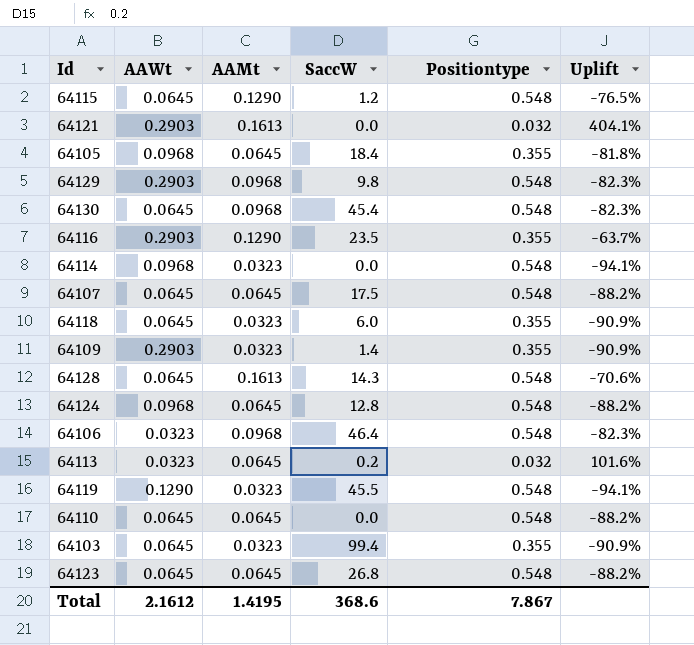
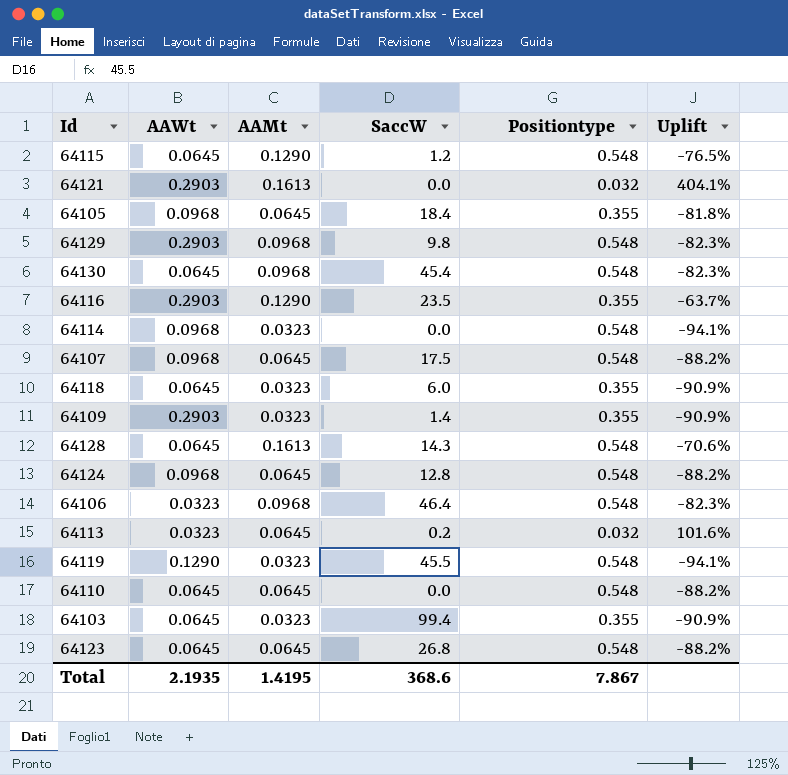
64107 | AAWt: 0.0645 -> 0.0968
Total | AAWt: 2.1612 -> 2.1935

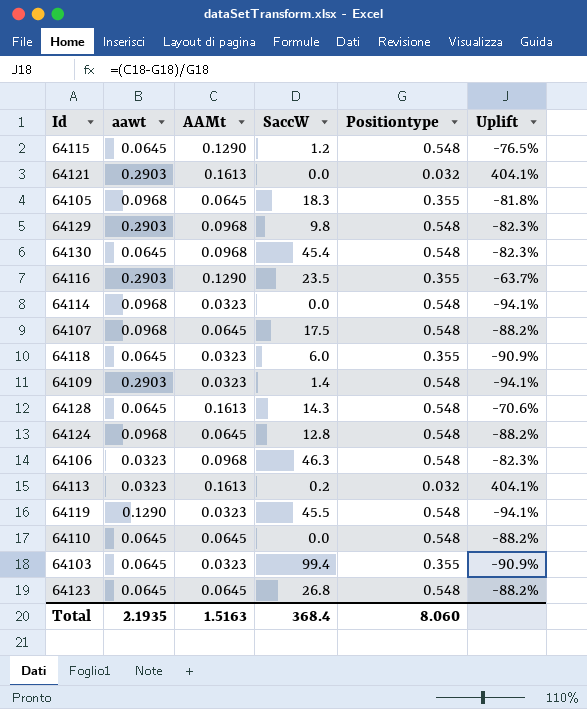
column name: AAWt -> aawt
64105 | SaccW: 18.4 -> 18.3
64109 | Positiontype: 0.355 -> 0.548
64109 | Uplift: -90.9% -> -94.1%
64106 | SaccW: 46.4 -> 46.3
64113 | AAMt: 0.0645 -> 0.1613
64113 | Uplift: 101.6% -> 404.1%
Total | AAMt: 1.4195 -> 1.5163
Total | SaccW: 368.6 -> 368.4
Total | Positiontype: 7.867 -> 8.060

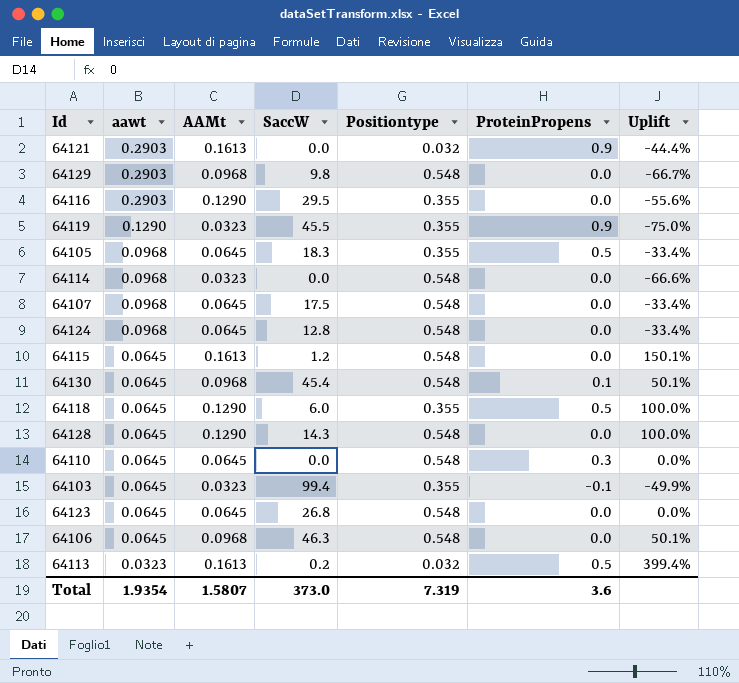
row order: none -> aawt descending
column ProteinPropens | position: none -> 6
column Uplift | formula: ([AAMt] - [Positiontype]) / [Positiontype] -> ([AAMt] - [aawt]) / [aawt]
row 64109: 0.2903 | 0.0323 | 1.4 | 0.548 | -94.1% -> none
64116 | SaccW: 23.5 -> 29.5
64119 | Positiontype: 0.548 -> 0.355
64115 | AAMt: 0.1290 -> 0.1613
64118 | AAMt: 0.0323 -> 0.1290
64128 | AAMt: 0.1613 -> 0.1290
64106 | aawt: 0.0323 -> 0.0645
Total | aawt: 2.1935 -> 1.9354
Total | AAMt: 1.5163 -> 1.5807
Total | SaccW: 368.4 -> 373.0
Total | Positiontype: 8.060 -> 7.319

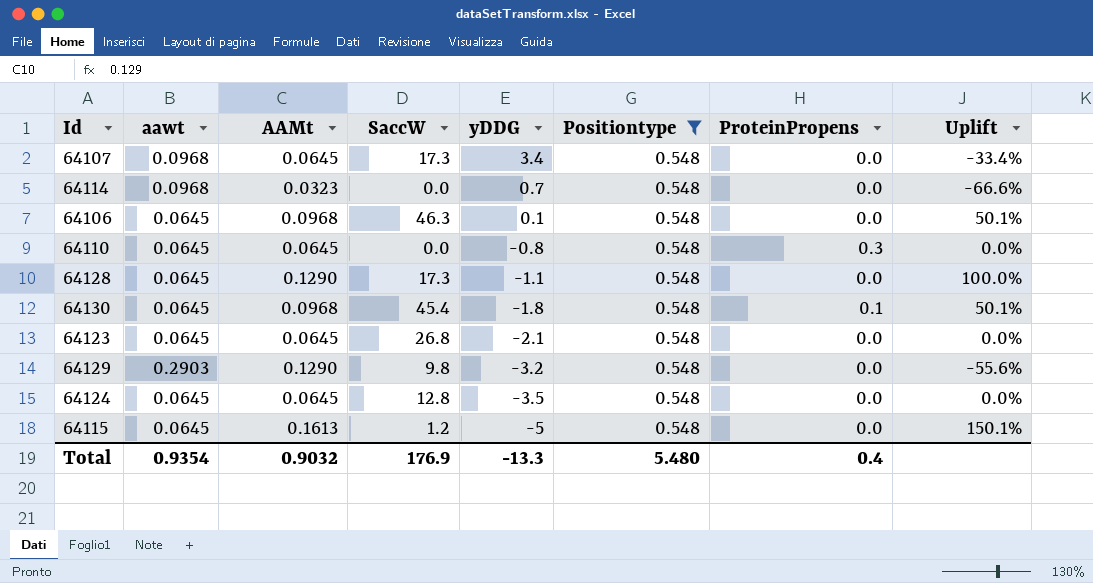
filter: none -> Positiontype = 0.548
row order: aawt descending -> yDDG descending
column yDDG | position: none -> 5
64107 | SaccW: 17.5 -> 17.3
64128 | SaccW: 14.3 -> 17.3
64129 | AAMt: 0.0968 -> 0.1290
64129 | Uplift: -66.7% -> -55.6%
64124 | aawt: 0.0968 -> 0.0645
64124 | Uplift: -33.4% -> 0.0%
Total | aawt: 1.9354 -> 0.9354
Total | AAMt: 1.5807 -> 0.9032
Total | SaccW: 373.0 -> 176.9
Total | Positiontype: 7.319 -> 5.480
Total | ProteinPropens: 3.6 -> 0.4

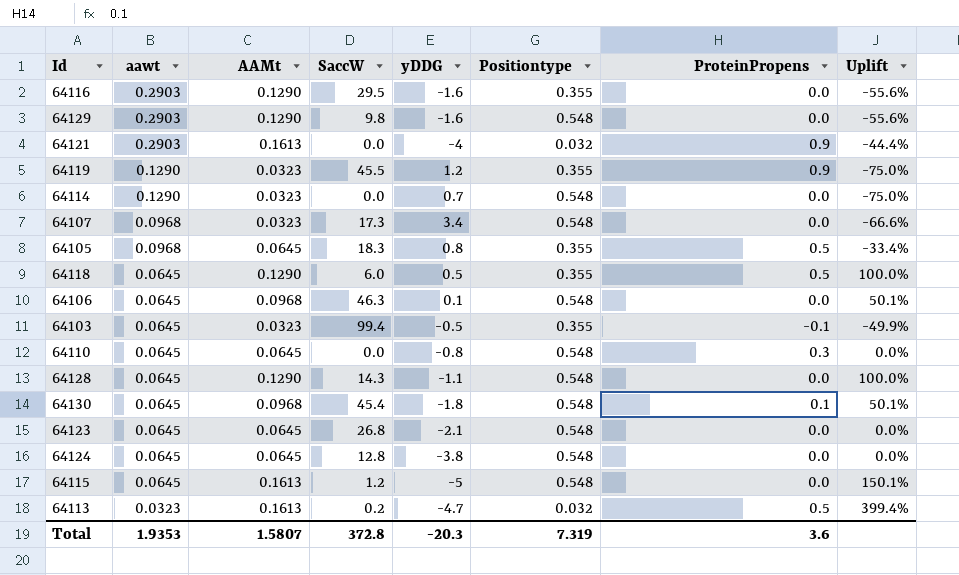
filter: Positiontype = 0.548 -> none
row order: yDDG descending -> aawt descending
64129 | yDDG: -3.2 -> -1.6
64114 | aawt: 0.0968 -> 0.1290
64114 | Uplift: -66.6% -> -75.0%
64107 | AAMt: 0.0645 -> 0.0323
64107 | Uplift: -33.4% -> -66.6%
64128 | SaccW: 17.3 -> 14.3
64124 | yDDG: -3.5 -> -3.8
Total | aawt: 0.9354 -> 1.9353
Total | AAMt: 0.9032 -> 1.5807
Total | SaccW: 176.9 -> 372.8
Total | yDDG: -13.3 -> -20.3
Total | Positiontype: 5.480 -> 7.319
Total | ProteinPropens: 0.4 -> 3.6

